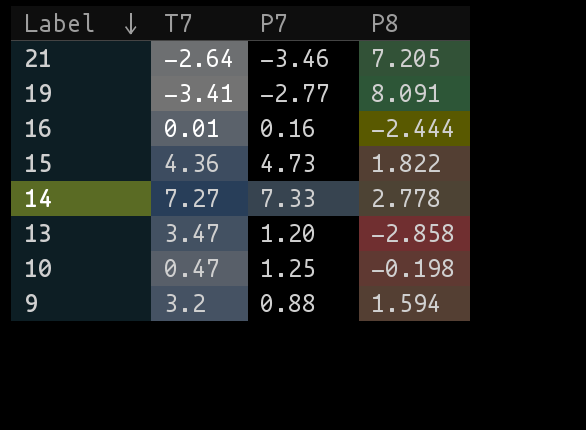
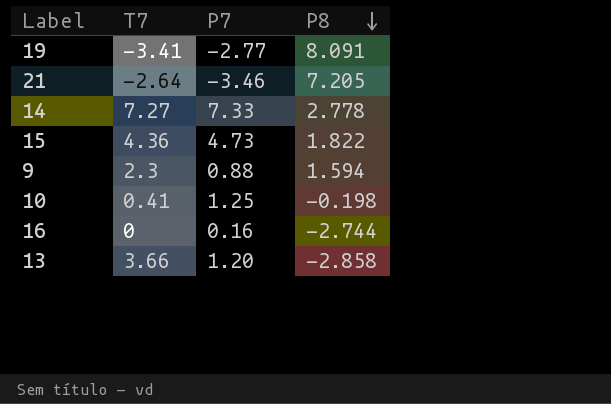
row order: Label descending -> P8 descending
9 | T7: 3.2 -> 2.3
10 | T7: 0.47 -> 0.41
16 | T7: 0.01 -> 0
16 | P8: -2.444 -> -2.744
13 | T7: 3.47 -> 3.66

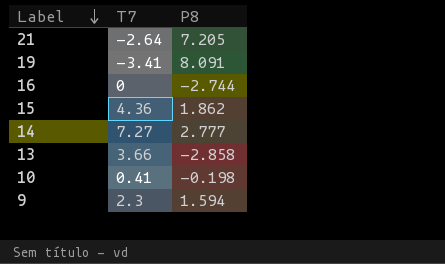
row order: P8 descending -> Label descending
column P7 | position: 3 -> none
15 | P8: 1.822 -> 1.862
14 | P8: 2.778 -> 2.777

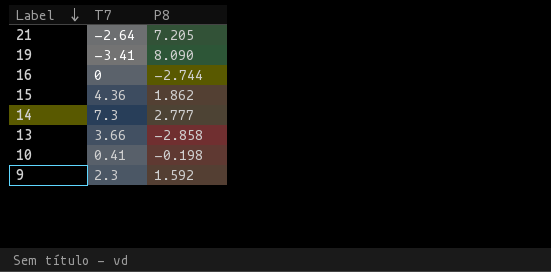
19 | P8: 8.091 -> 8.090
14 | T7: 7.27 -> 7.3
9 | P8: 1.594 -> 1.592

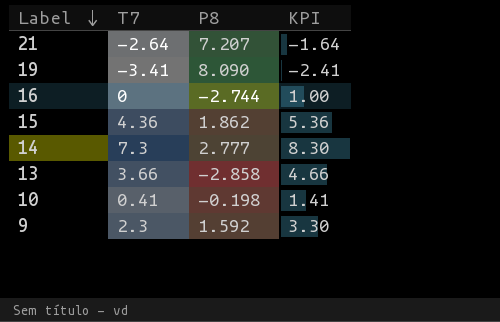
column KPI | formula: none -> [T7] + 1
21 | P8: 7.205 -> 7.207

